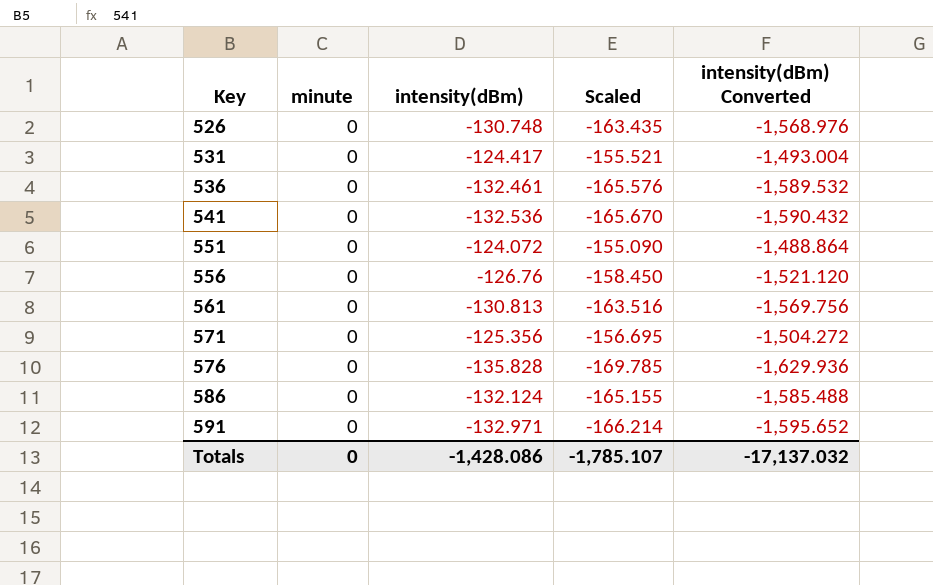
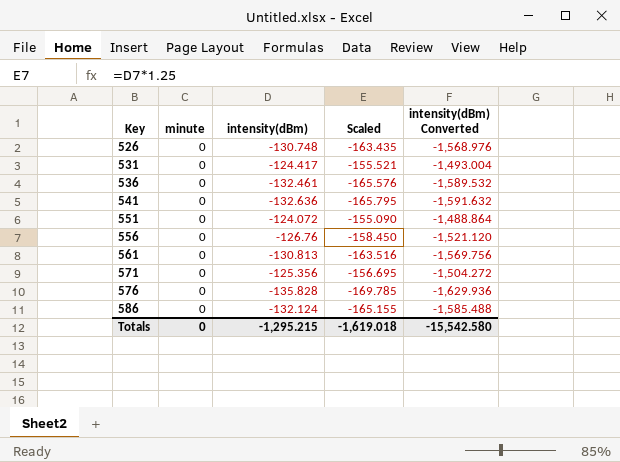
row 591: 0 | -132.971 | -166.214 | -1,595.652 -> none
541 | intensity(dBm): -132.536 -> -132.636
541 | Scaled: -165.670 -> -165.795
541 | intensity(dBm) Converted: -1,590.432 -> -1,591.632
Totals | intensity(dBm): -1,428.086 -> -1,295.215
Totals | Scaled: -1,785.107 -> -1,619.018
Totals | intensity(dBm) Converted: -17,137.032 -> -15,542.580

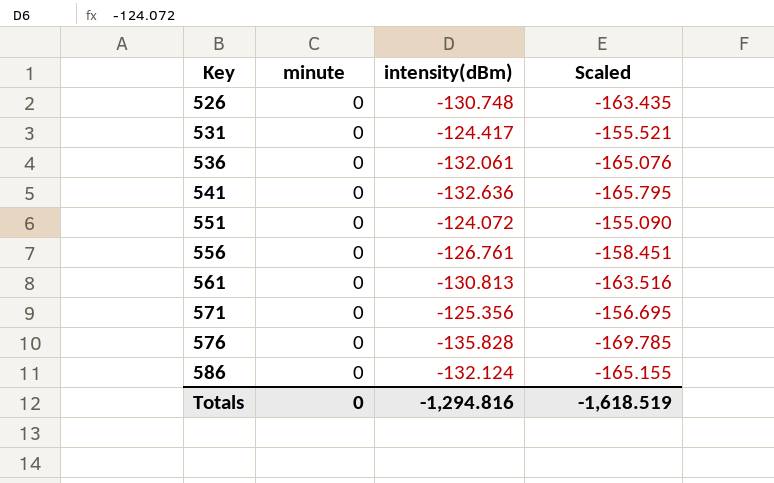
column intensity(dBm) Converted | formula: [intensity(dBm)] * 12 -> none
536 | intensity(dBm): -132.461 -> -132.061
536 | Scaled: -165.576 -> -165.076
556 | intensity(dBm): -126.76 -> -126.761
556 | Scaled: -158.450 -> -158.451
Totals | intensity(dBm): -1,295.215 -> -1,294.816
Totals | Scaled: -1,619.018 -> -1,618.519

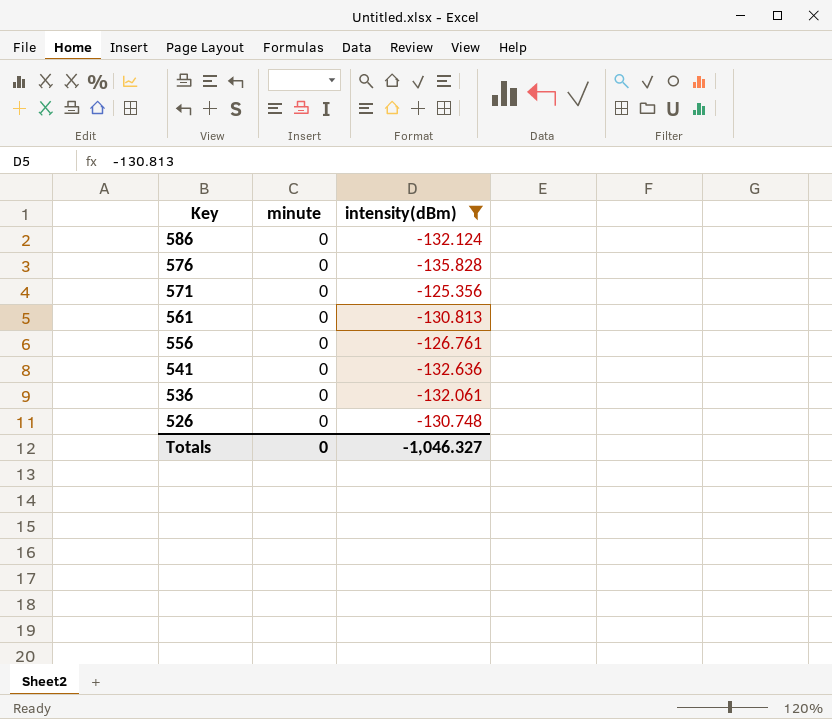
filter: none -> intensity(dBm) <= -125.356
row order: Key ascending -> Key descending
column Scaled | formula: [intensity(dBm)] * 1.25 -> none
Totals | intensity(dBm): -1,294.816 -> -1,046.327

